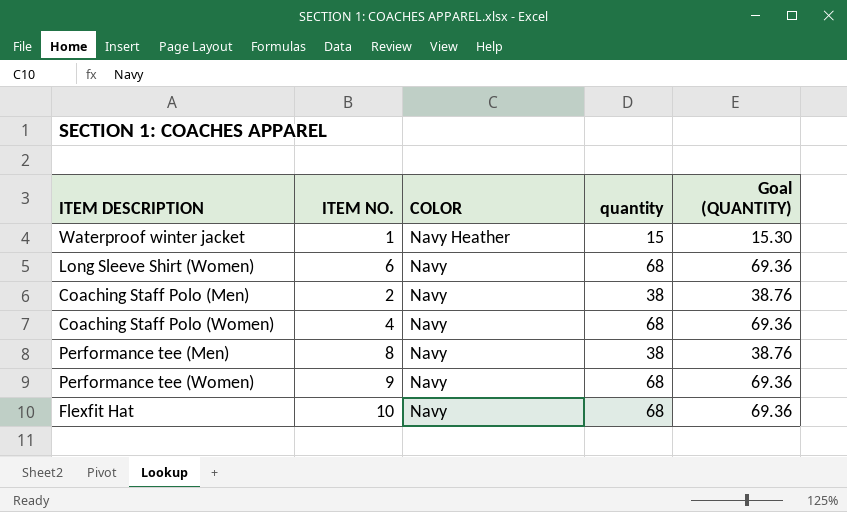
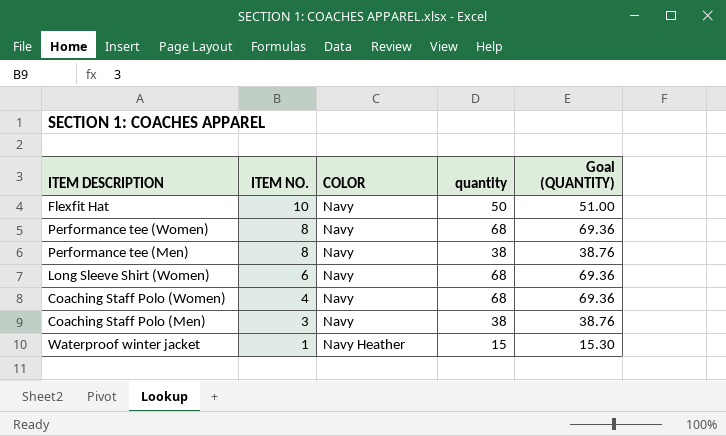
row order: COLOR descending -> ITEM NO. descending
Flexfit Hat | quantity: 68 -> 50
Flexfit Hat | Goal (QUANTITY): 69.36 -> 51.00
Performance tee (Women) | ITEM NO.: 9 -> 8
Coaching Staff Polo (Men) | ITEM NO.: 2 -> 3

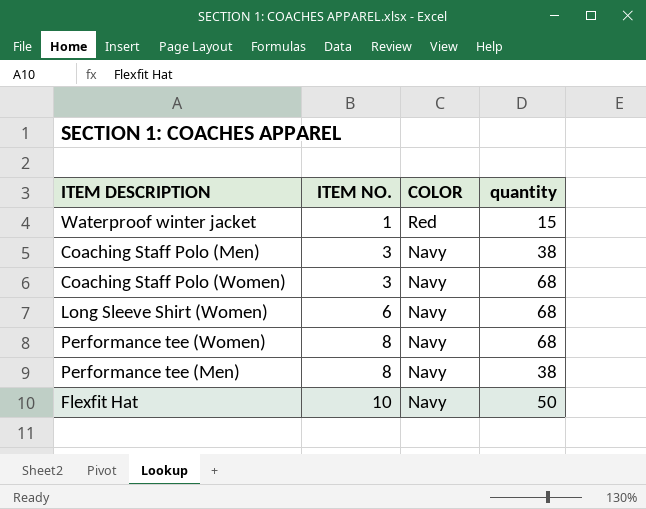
row order: ITEM NO. descending -> ITEM NO. ascending
column Goal (QUANTITY) | formula: [quantity] * 1.02 -> none
Waterproof winter jacket | COLOR: Navy Heather -> Red
Coaching Staff Polo (Women) | ITEM NO.: 4 -> 3

